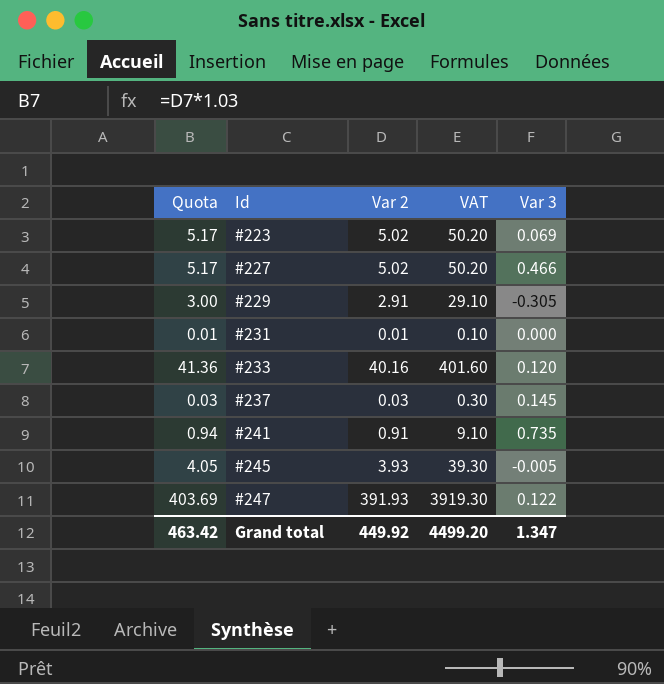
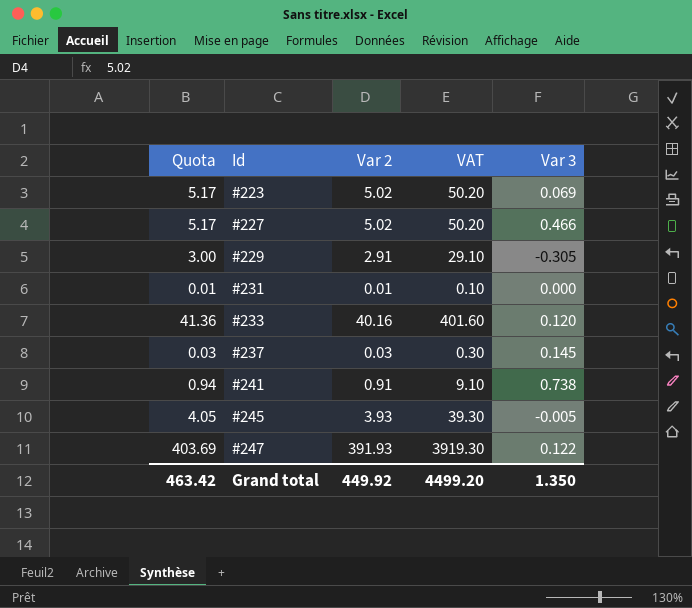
#241 | Var 3: 0.735 -> 0.738
Grand total | Var 3: 1.347 -> 1.350

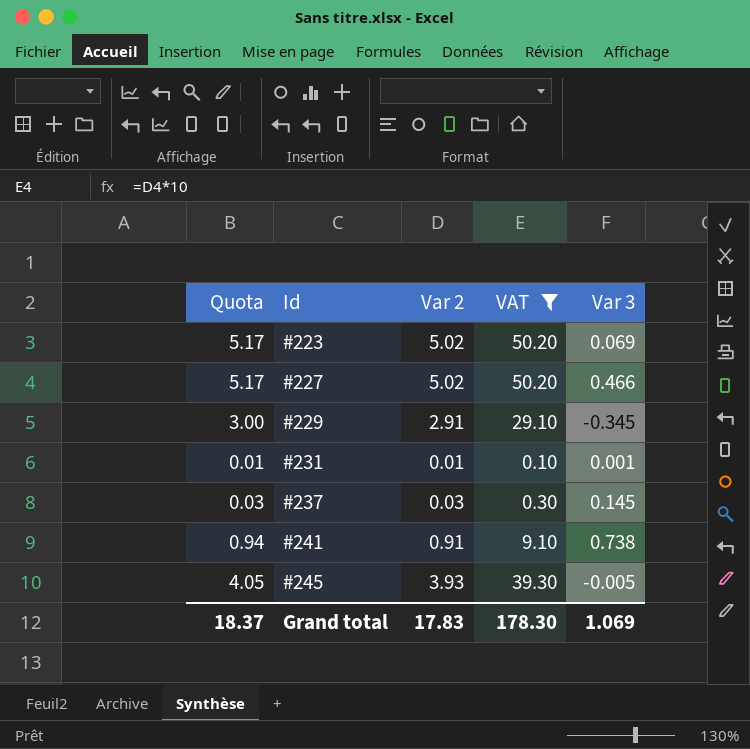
filter: none -> VAT <= 50.20
#229 | Var 3: -0.305 -> -0.345
#231 | Var 3: 0.000 -> 0.001
Grand total | Quota: 463.42 -> 18.37
Grand total | Var 2: 449.92 -> 17.83
Grand total | VAT: 4499.20 -> 178.30
Grand total | Var 3: 1.350 -> 1.069

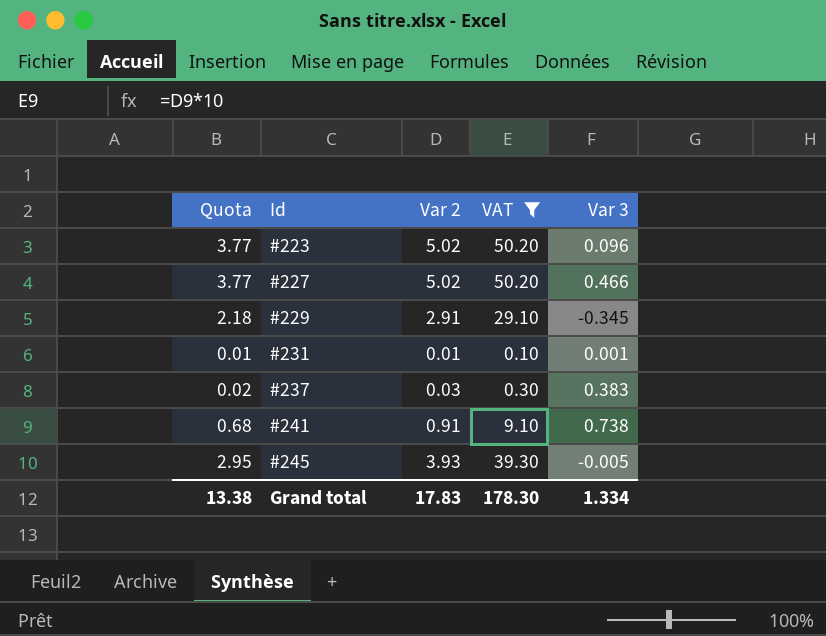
column Quota | formula: [Var 2] * 1.03 -> [Var 2] * 0.75
#223 | Var 3: 0.069 -> 0.096
#237 | Var 3: 0.145 -> 0.383
Grand total | Quota: 18.37 -> 13.38
Grand total | Var 3: 1.069 -> 1.334

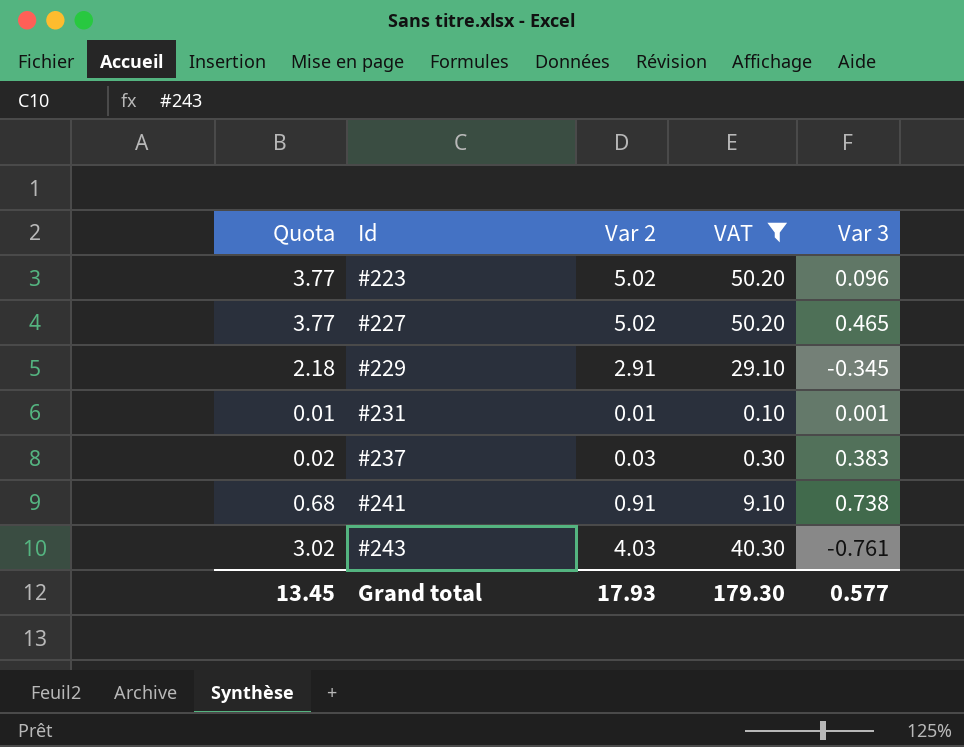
row #245: 2.95 | 3.93 | 39.30 | -0.005 -> none
#227 | Var 3: 0.466 -> 0.465
row #243: none -> 3.02 | 4.03 | 40.30 | -0.761
Grand total | Quota: 13.38 -> 13.45
Grand total | Var 2: 17.83 -> 17.93
Grand total | VAT: 178.30 -> 179.30
Grand total | Var 3: 1.334 -> 0.577

